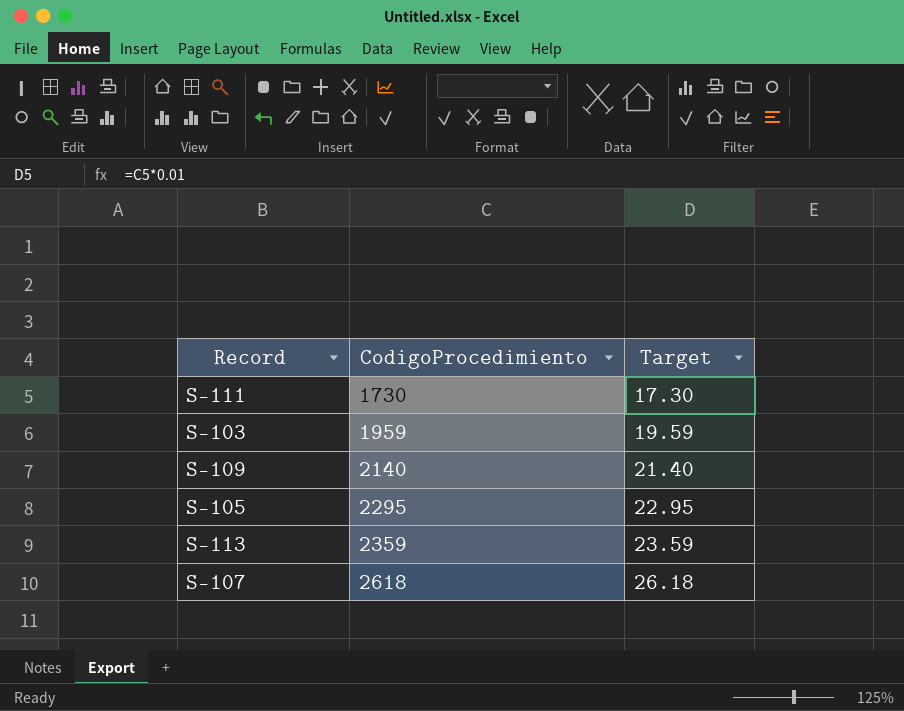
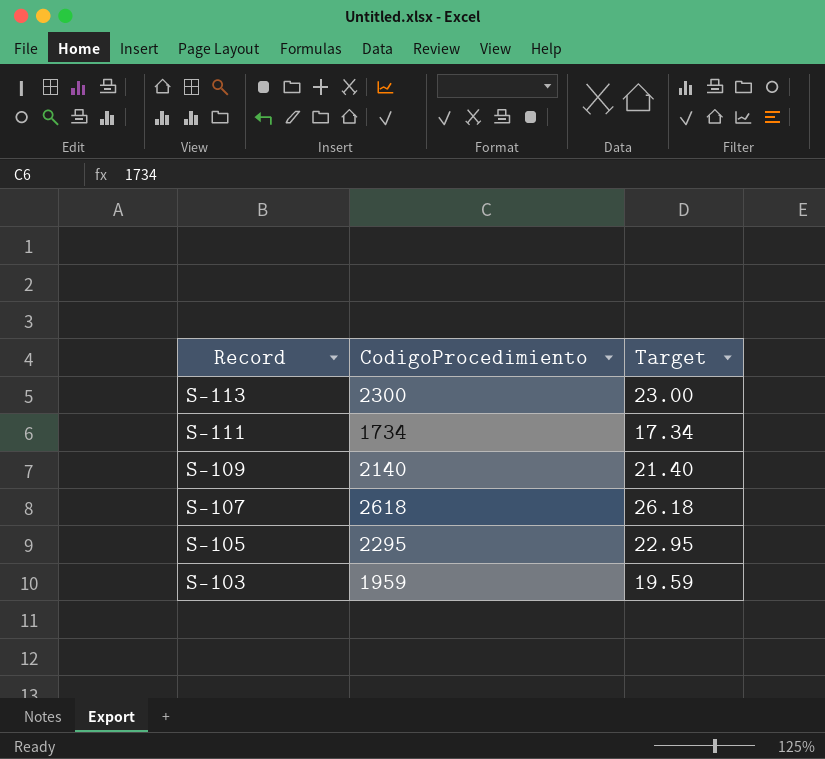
row order: CodigoProcedimiento ascending -> Record descending
S-113 | CodigoProcedimiento: 2359 -> 2300
S-113 | Target: 23.59 -> 23.00
S-111 | CodigoProcedimiento: 1730 -> 1734
S-111 | Target: 17.30 -> 17.34

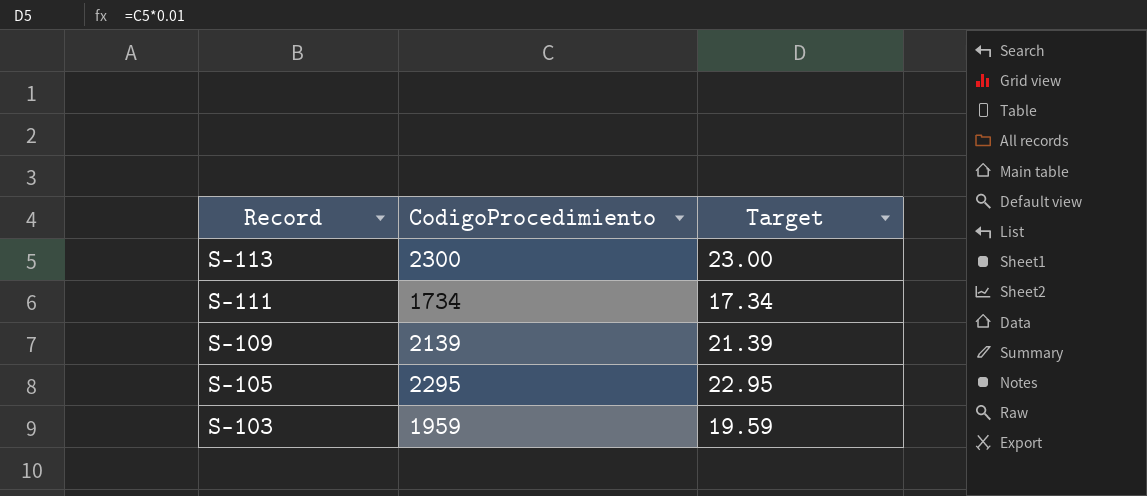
row S-107: 2618 | 26.18 -> none
S-109 | CodigoProcedimiento: 2140 -> 2139
S-109 | Target: 21.40 -> 21.39

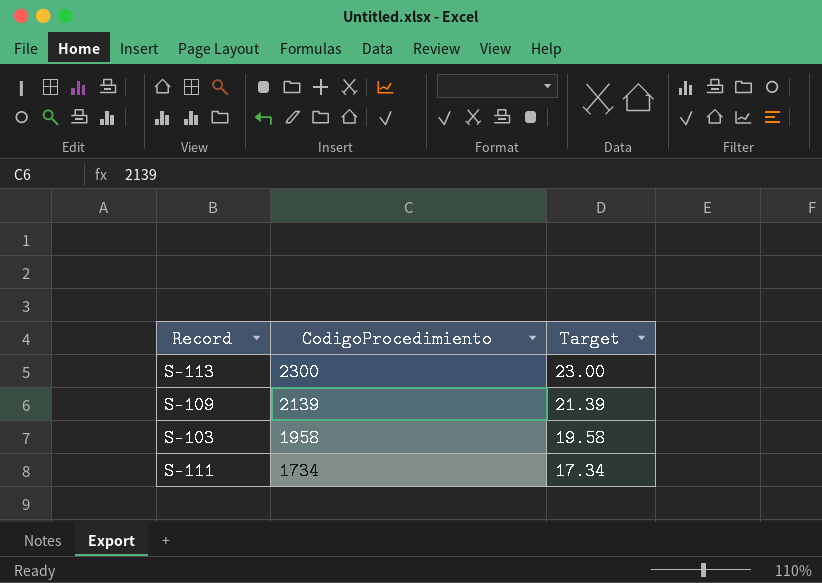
row order: Record descending -> CodigoProcedimiento descending
row S-105: 2295 | 22.95 -> none
S-103 | CodigoProcedimiento: 1959 -> 1958
S-103 | Target: 19.59 -> 19.58

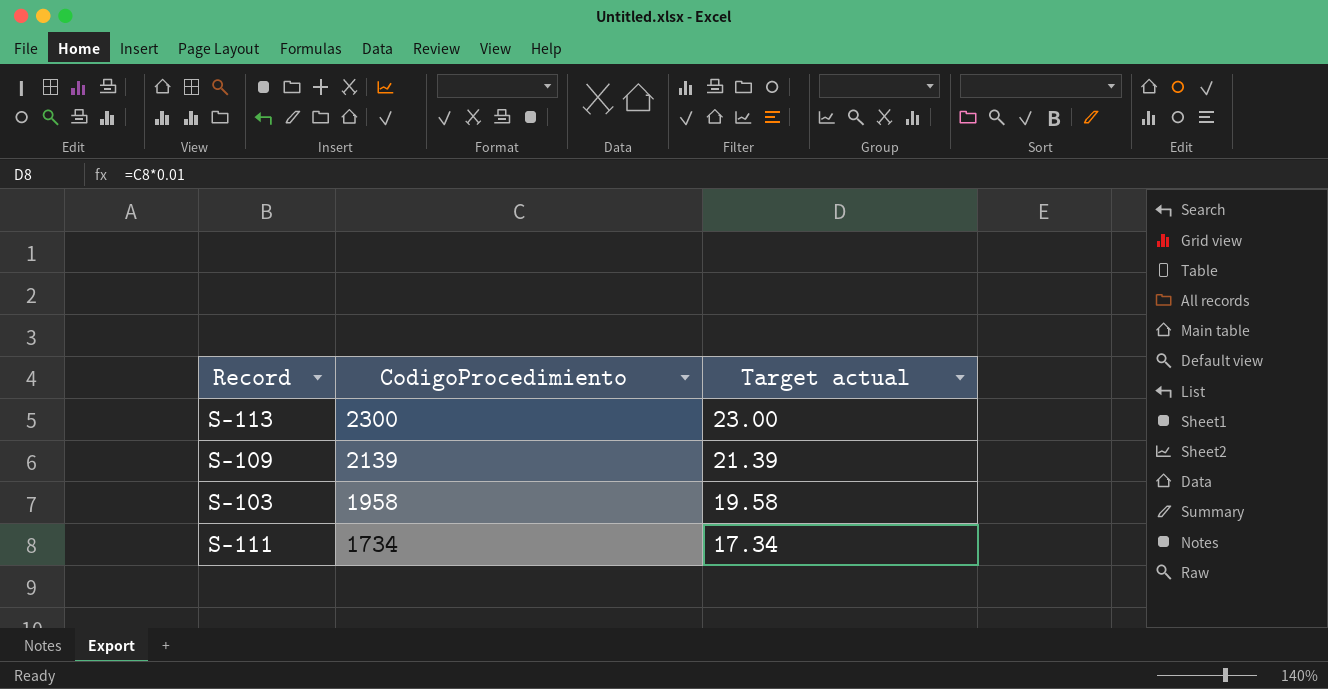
column name: Target -> Target actual

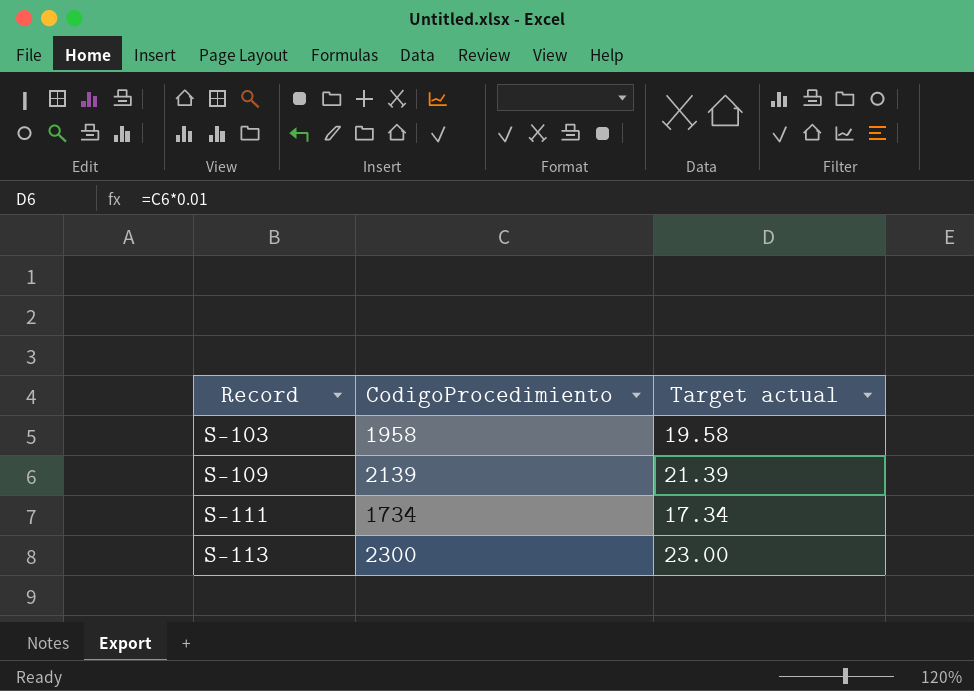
row order: CodigoProcedimiento descending -> Record ascending

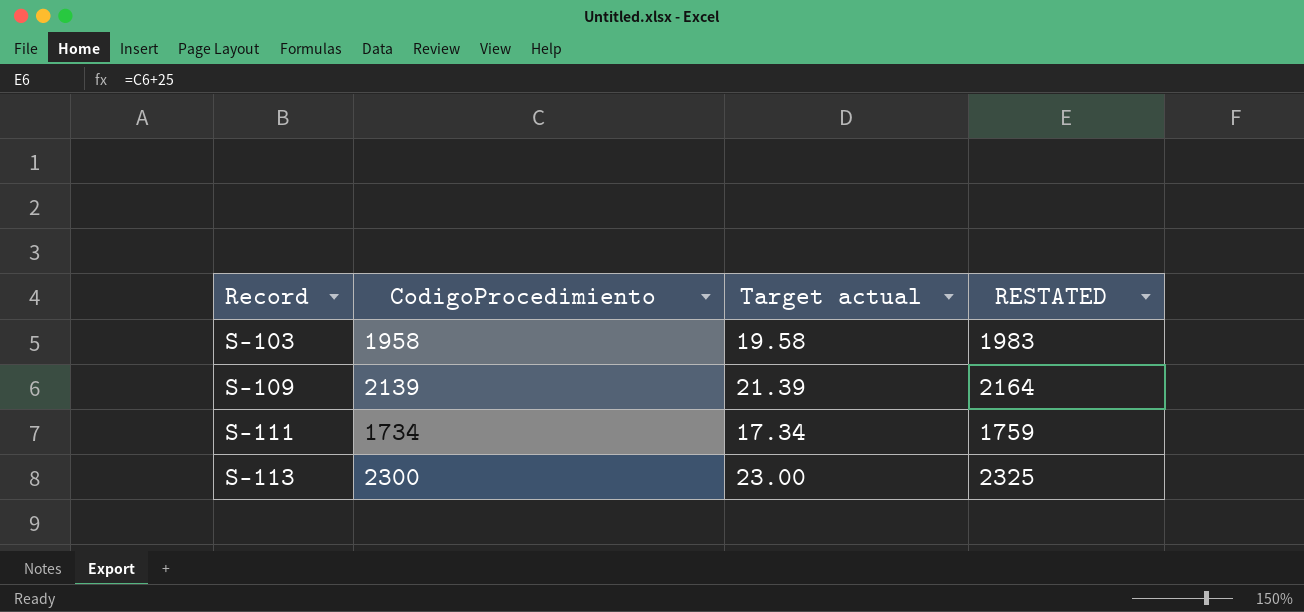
column RESTATED | formula: none -> [CodigoProcedimiento] + 25

